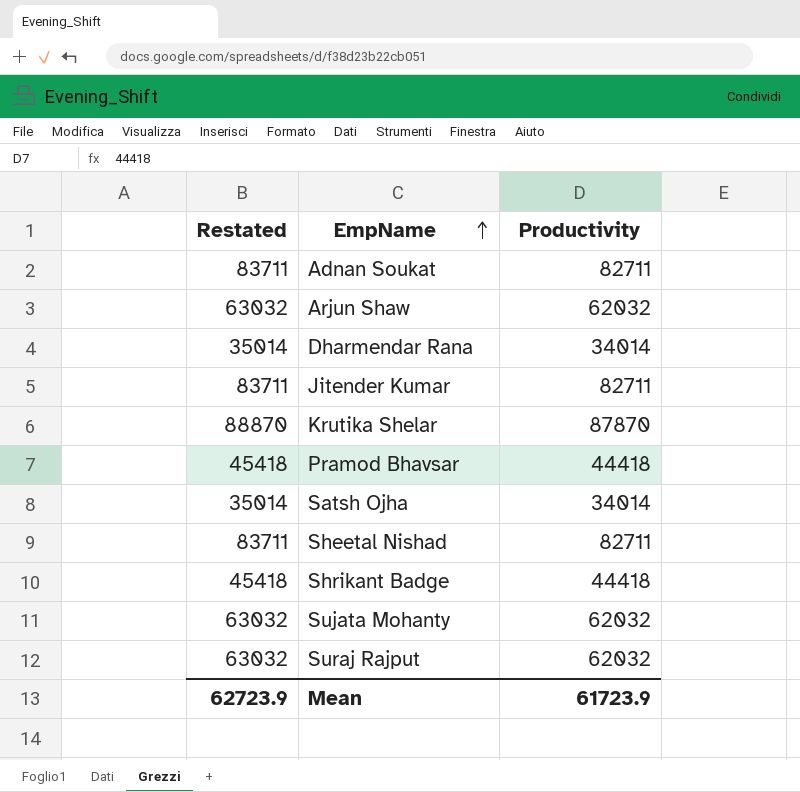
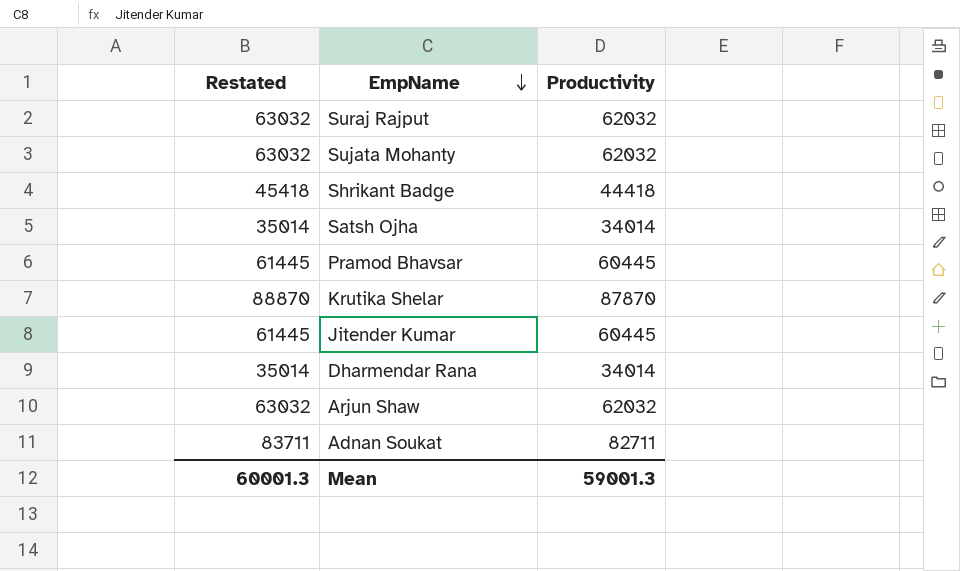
row order: EmpName ascending -> EmpName descending
row Sheetal Nishad: 83711 | 82711 -> none
Pramod Bhavsar | Restated: 45418 -> 61445
Pramod Bhavsar | Productivity: 44418 -> 60445
Jitender Kumar | Restated: 83711 -> 61445
Jitender Kumar | Productivity: 82711 -> 60445
Mean | Restated: 62723.9 -> 60001.3
Mean | Productivity: 61723.9 -> 59001.3

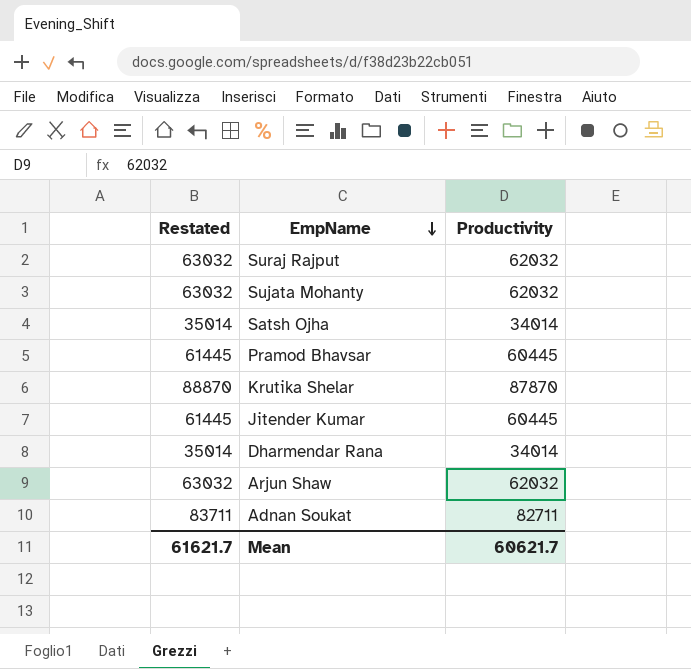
row Shrikant Badge: 45418 | 44418 -> none
Mean | Restated: 60001.3 -> 61621.7
Mean | Productivity: 59001.3 -> 60621.7

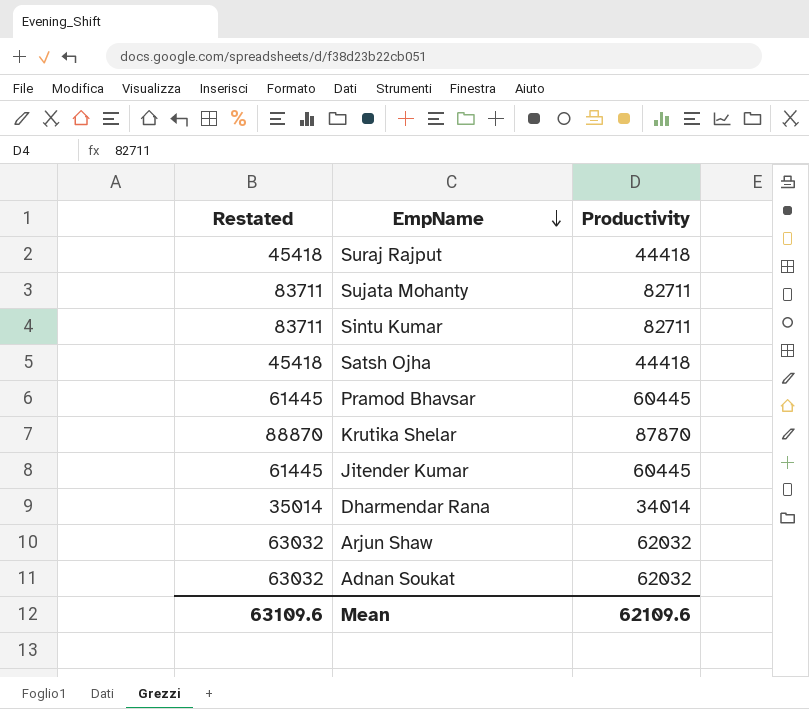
Suraj Rajput | Restated: 63032 -> 45418
Suraj Rajput | Productivity: 62032 -> 44418
Sujata Mohanty | Restated: 63032 -> 83711
Sujata Mohanty | Productivity: 62032 -> 82711
row Sintu Kumar: none -> 83711 | 82711
Satsh Ojha | Restated: 35014 -> 45418
Satsh Ojha | Productivity: 34014 -> 44418
Adnan Soukat | Restated: 83711 -> 63032
Adnan Soukat | Productivity: 82711 -> 62032
Mean | Restated: 61621.7 -> 63109.6
Mean | Productivity: 60621.7 -> 62109.6

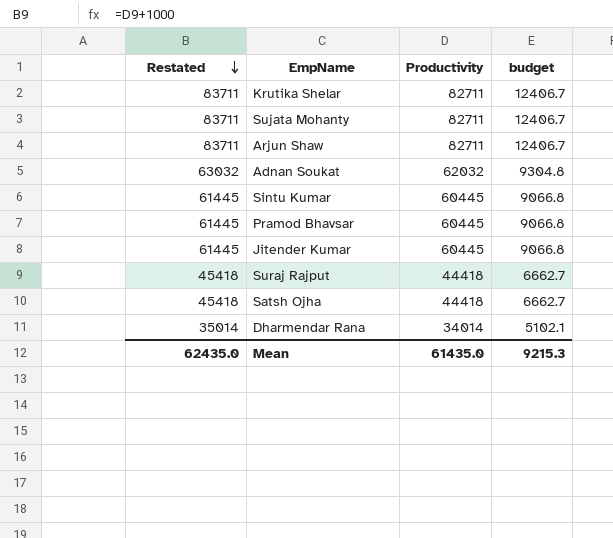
row order: EmpName descending -> Restated descending
column budget | formula: none -> [Productivity] * 0.15
Krutika Shelar | Restated: 88870 -> 83711
Krutika Shelar | Productivity: 87870 -> 82711
Arjun Shaw | Restated: 63032 -> 83711
Arjun Shaw | Productivity: 62032 -> 82711
Sintu Kumar | Restated: 83711 -> 61445
Sintu Kumar | Productivity: 82711 -> 60445
Mean | Restated: 63109.6 -> 62435.0
Mean | Productivity: 62109.6 -> 61435.0

